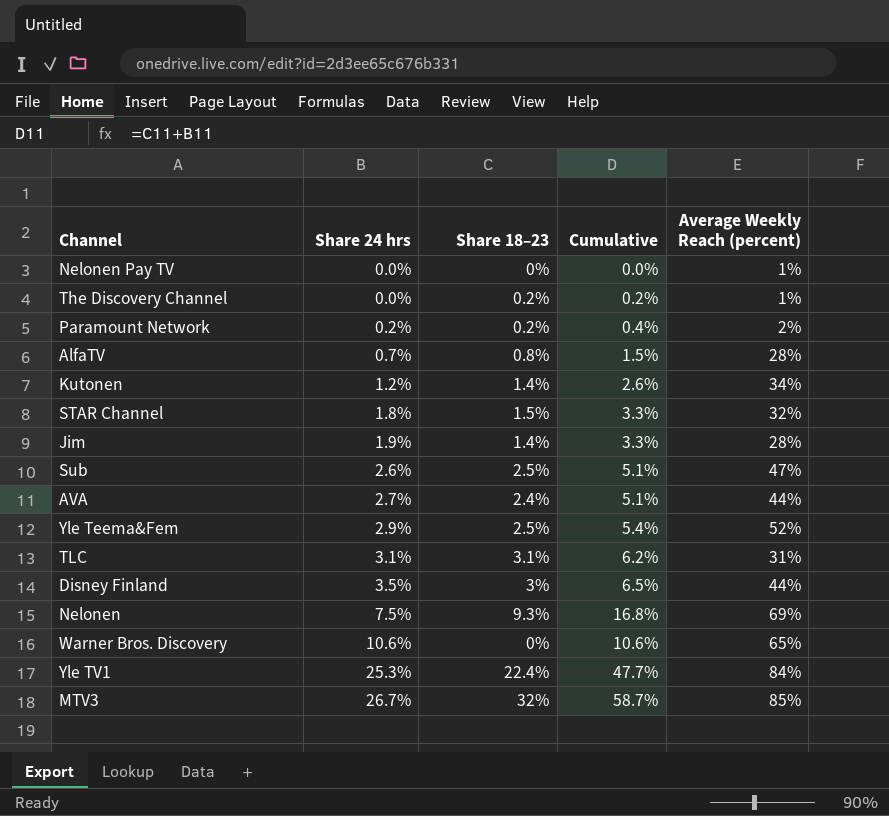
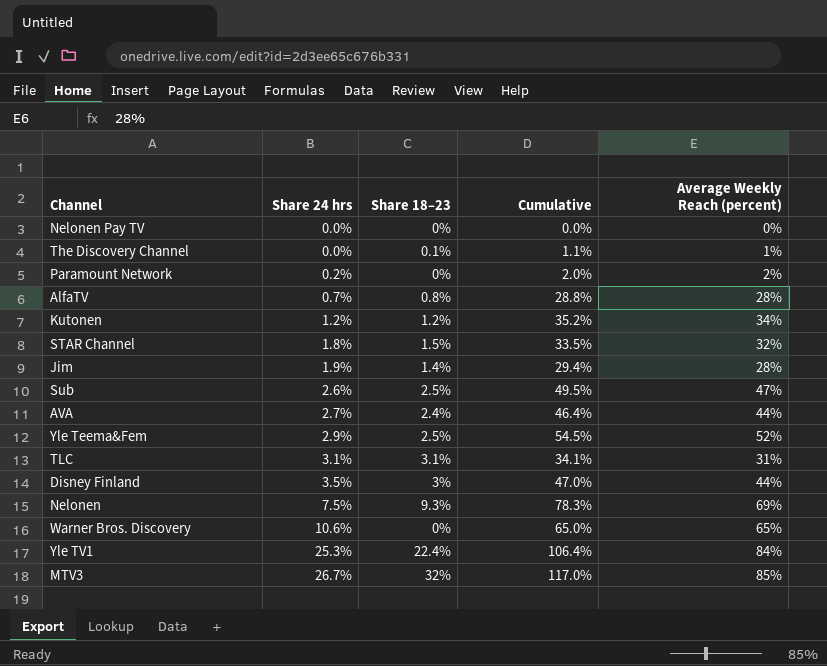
column Cumulative | formula: [Share 24 hrs] + [Share 18–23] -> [Share 18–23] + [Average Weekly Reach (percent)]
Nelonen Pay TV | Average Weekly Reach (percent): 1% -> 0%
The Discovery Channel | Share 18–23: 0.2% -> 0.1%
Paramount Network | Share 18–23: 0.2% -> 0%
Kutonen | Share 18–23: 1.4% -> 1.2%

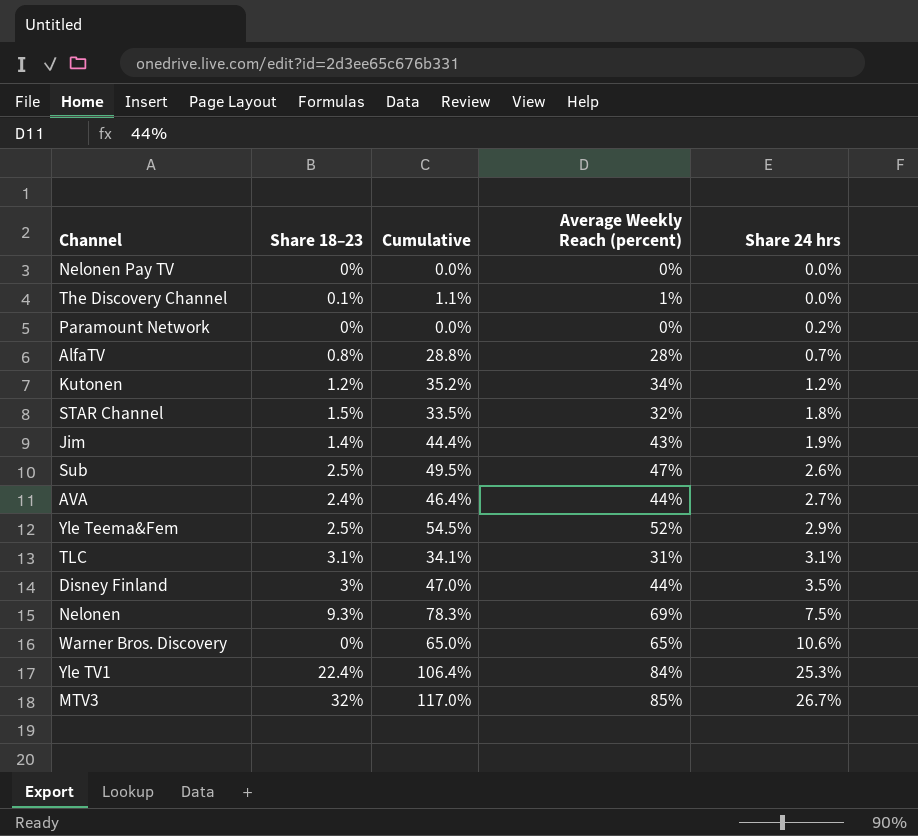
column Share 24 hrs | position: 2 -> 5
Paramount Network | Cumulative: 2.0% -> 0.0%
Paramount Network | Average Weekly Reach (percent): 2% -> 0%
Jim | Cumulative: 29.4% -> 44.4%
Jim | Average Weekly Reach (percent): 28% -> 43%

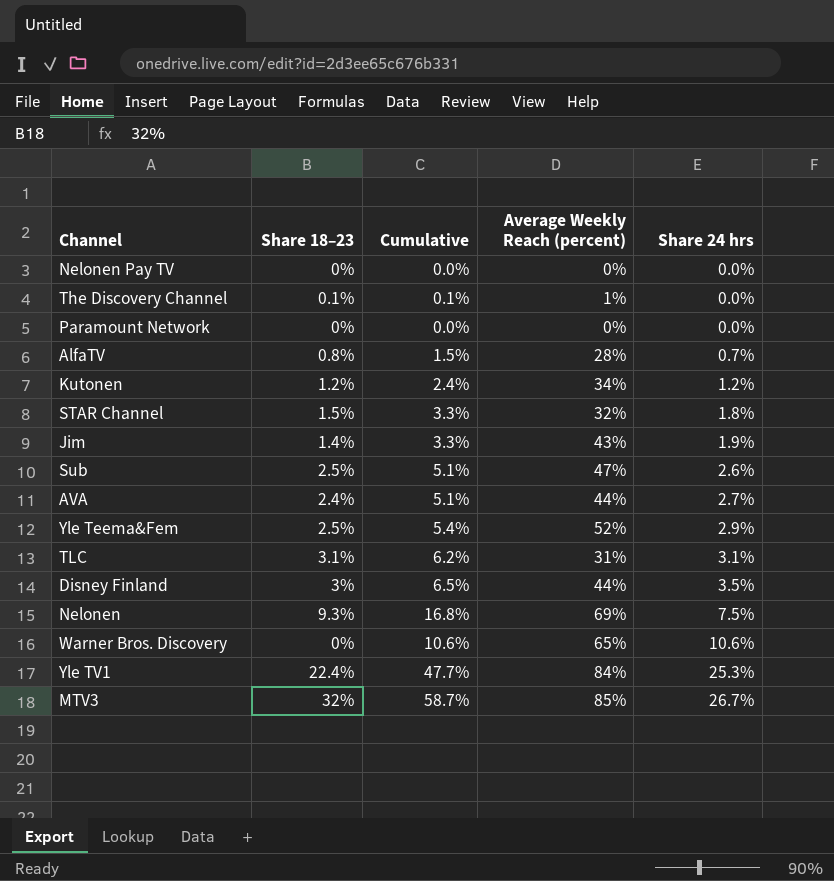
column Cumulative | formula: [Share 18–23] + [Average Weekly Reach (percent)] -> [Share 18–23] + [Share 24 hrs]
Paramount Network | Share 24 hrs: 0.2% -> 0.0%

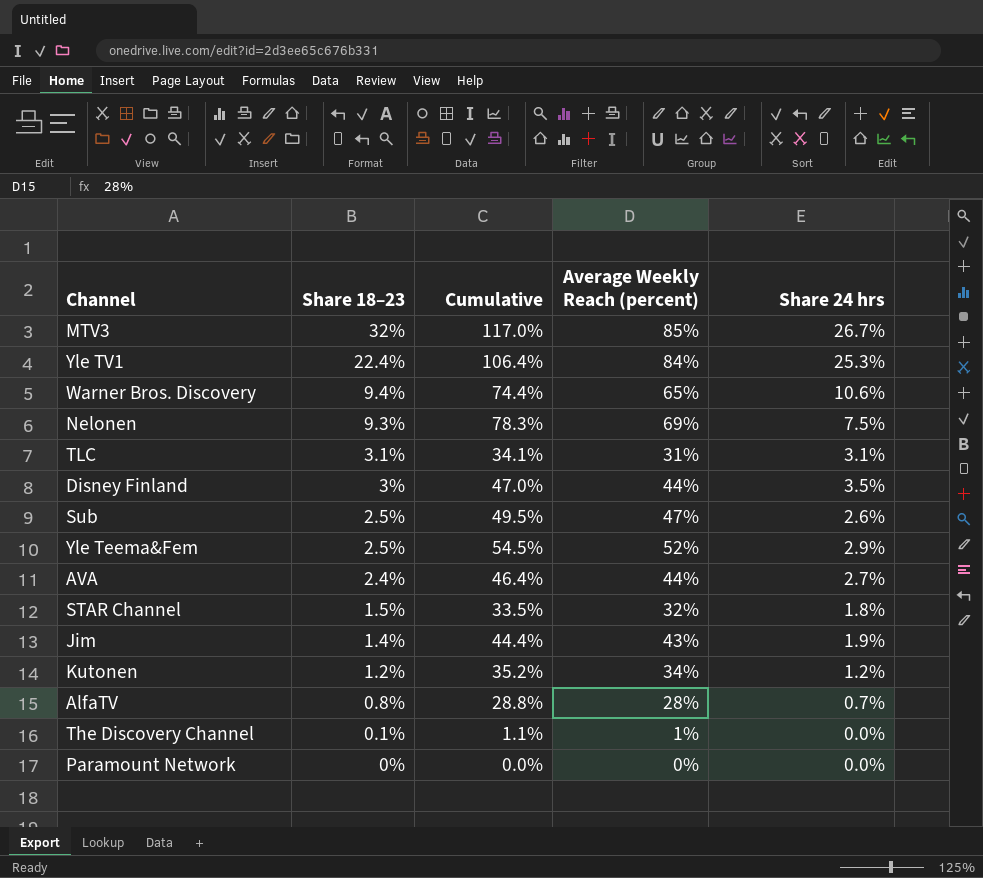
row order: Share 24 hrs ascending -> Share 18–23 descending
column Cumulative | formula: [Share 18–23] + [Share 24 hrs] -> [Share 18–23] + [Average Weekly Reach (percent)]
row Nelonen Pay TV: 0% | 0.0% | 0% | 0.0% -> none
Warner Bros. Discovery | Share 18–23: 0% -> 9.4%

